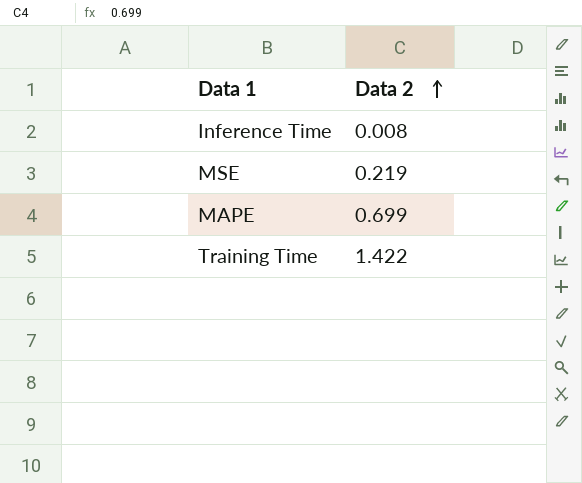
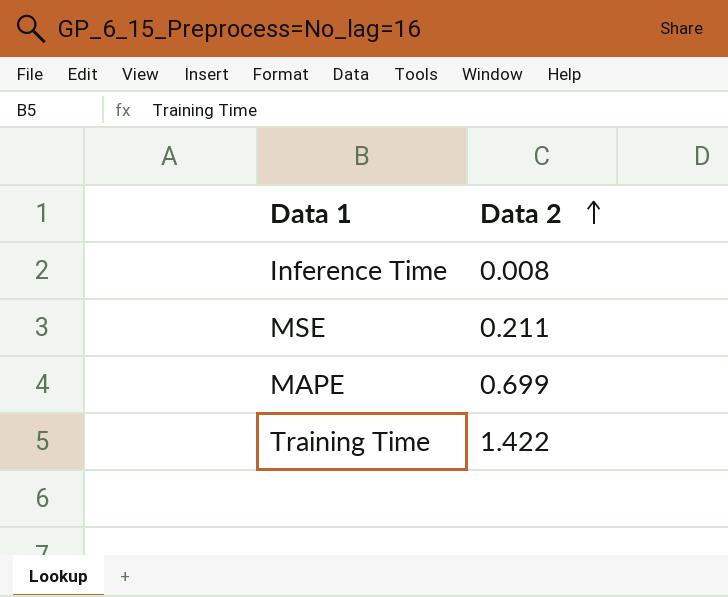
MSE | Data 2: 0.219 -> 0.211

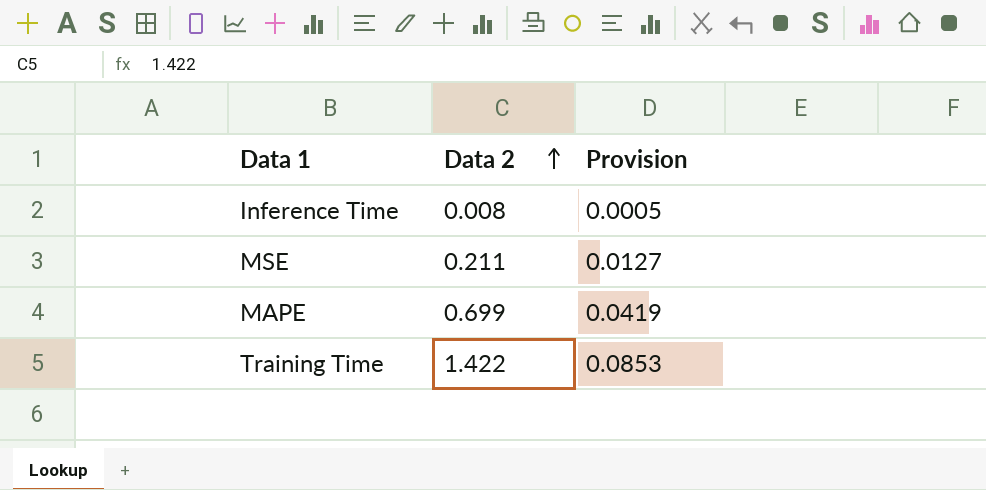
column Provision | formula: none -> [Data 2] * 0.06

